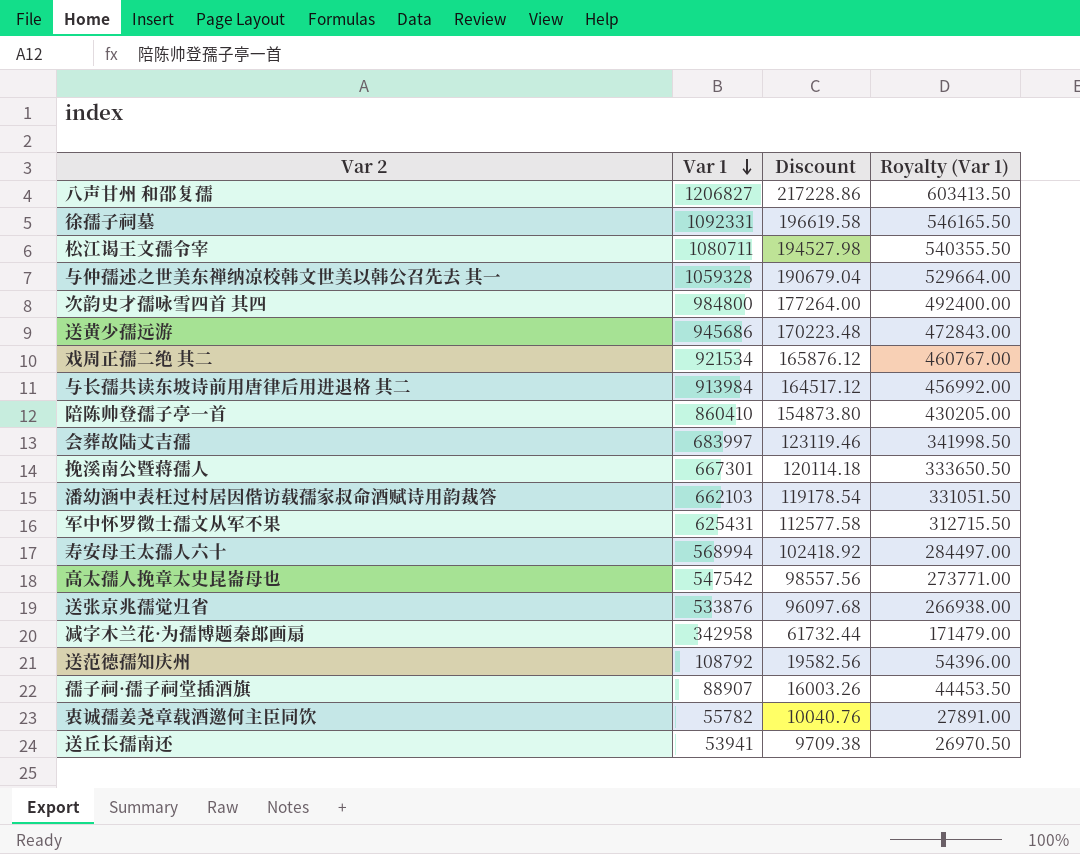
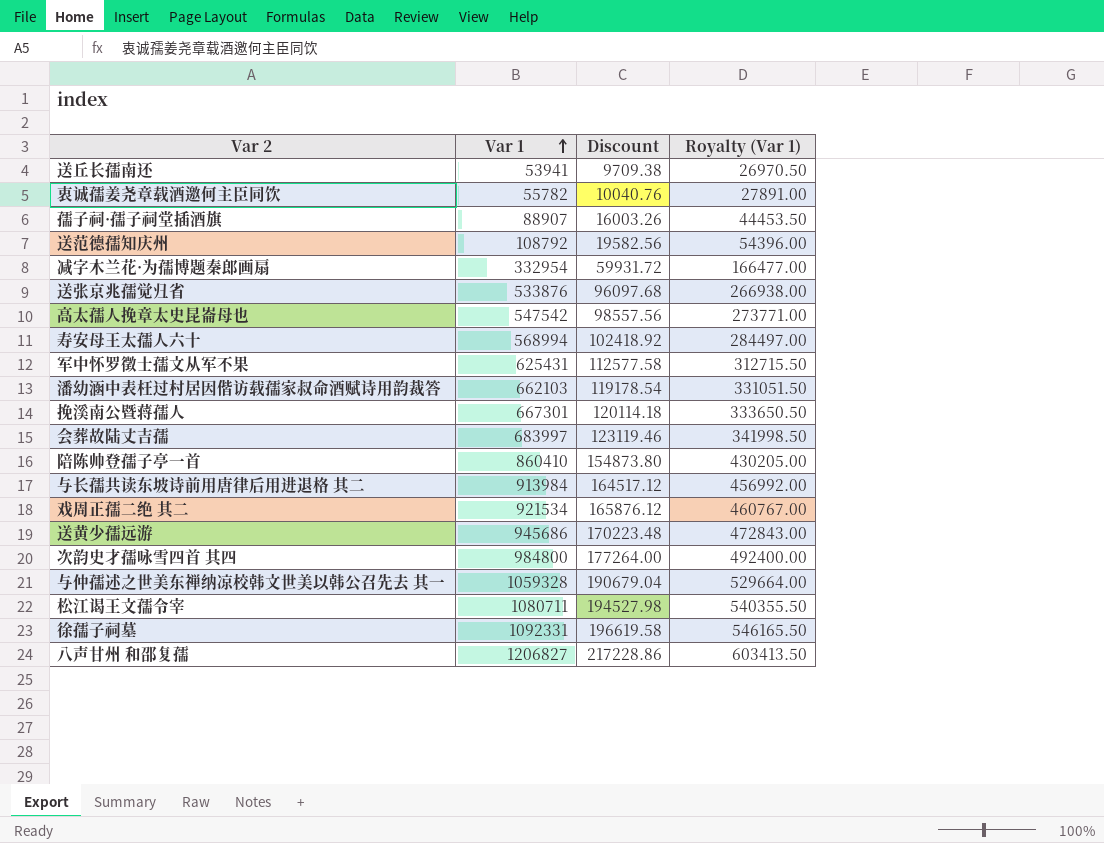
row order: Var 1 descending -> Var 1 ascending
减字木兰花·为孺博题秦郎画扇 | Var 1: 342958 -> 332954
减字木兰花·为孺博题秦郎画扇 | Discount: 61732.44 -> 59931.72
减字木兰花·为孺博题秦郎画扇 | Royalty (Var 1): 171479.00 -> 166477.00

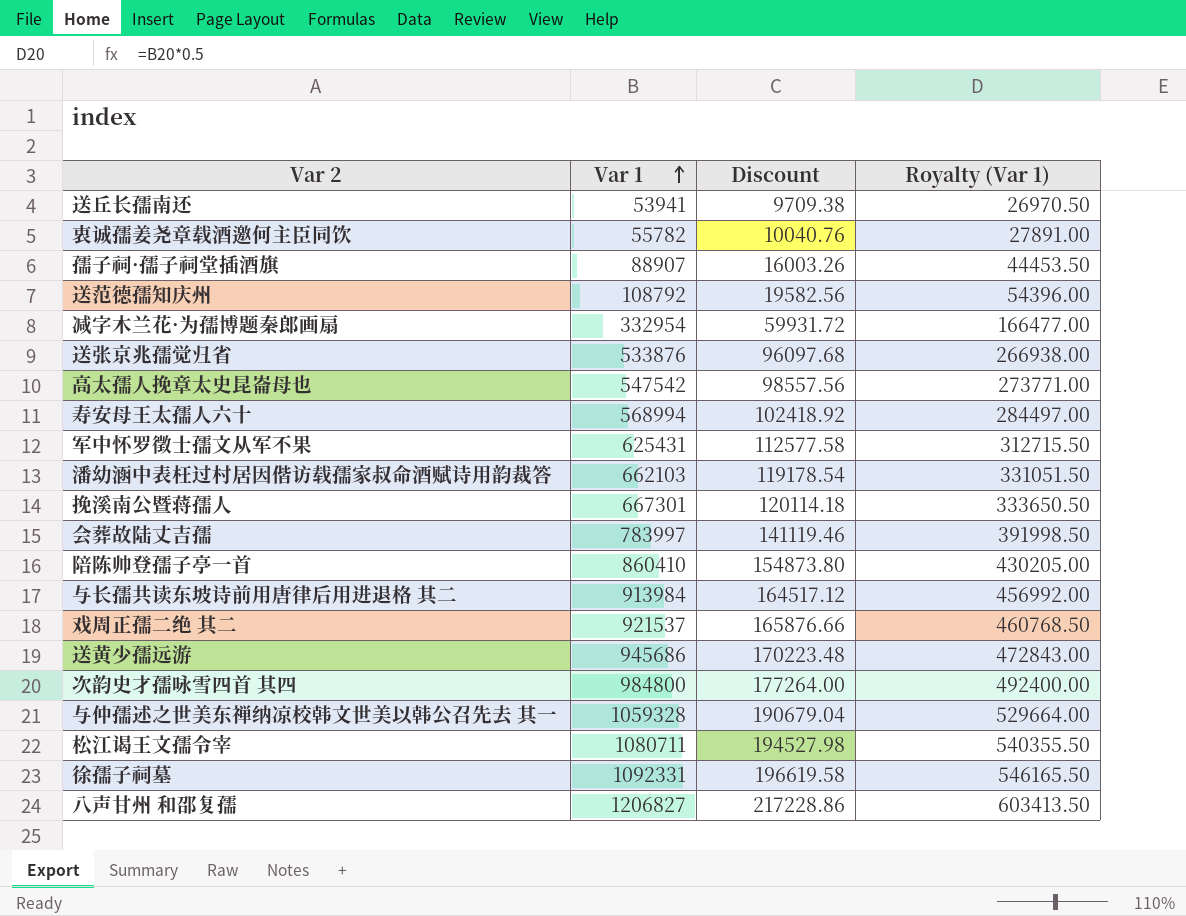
会葬故陆丈吉孺 | Var 1: 683997 -> 783997
会葬故陆丈吉孺 | Discount: 123119.46 -> 141119.46
会葬故陆丈吉孺 | Royalty (Var 1): 341998.50 -> 391998.50
戏周正孺二绝 其二 | Var 1: 921534 -> 921537
戏周正孺二绝 其二 | Discount: 165876.12 -> 165876.66
戏周正孺二绝 其二 | Royalty (Var 1): 460767.00 -> 460768.50

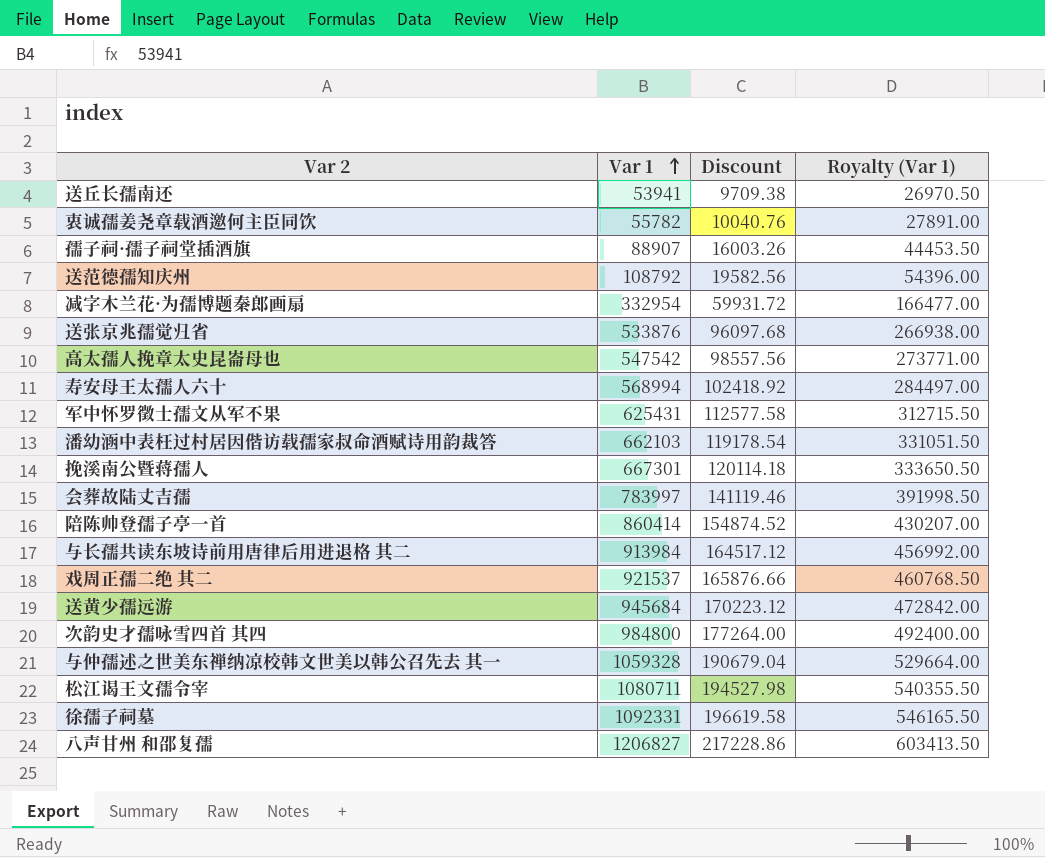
陪陈帅登孺子亭一首 | Var 1: 860410 -> 860414
陪陈帅登孺子亭一首 | Discount: 154873.80 -> 154874.52
陪陈帅登孺子亭一首 | Royalty (Var 1): 430205.00 -> 430207.00
送黄少孺远游 | Var 1: 945686 -> 945684
送黄少孺远游 | Discount: 170223.48 -> 170223.12
送黄少孺远游 | Royalty (Var 1): 472843.00 -> 472842.00

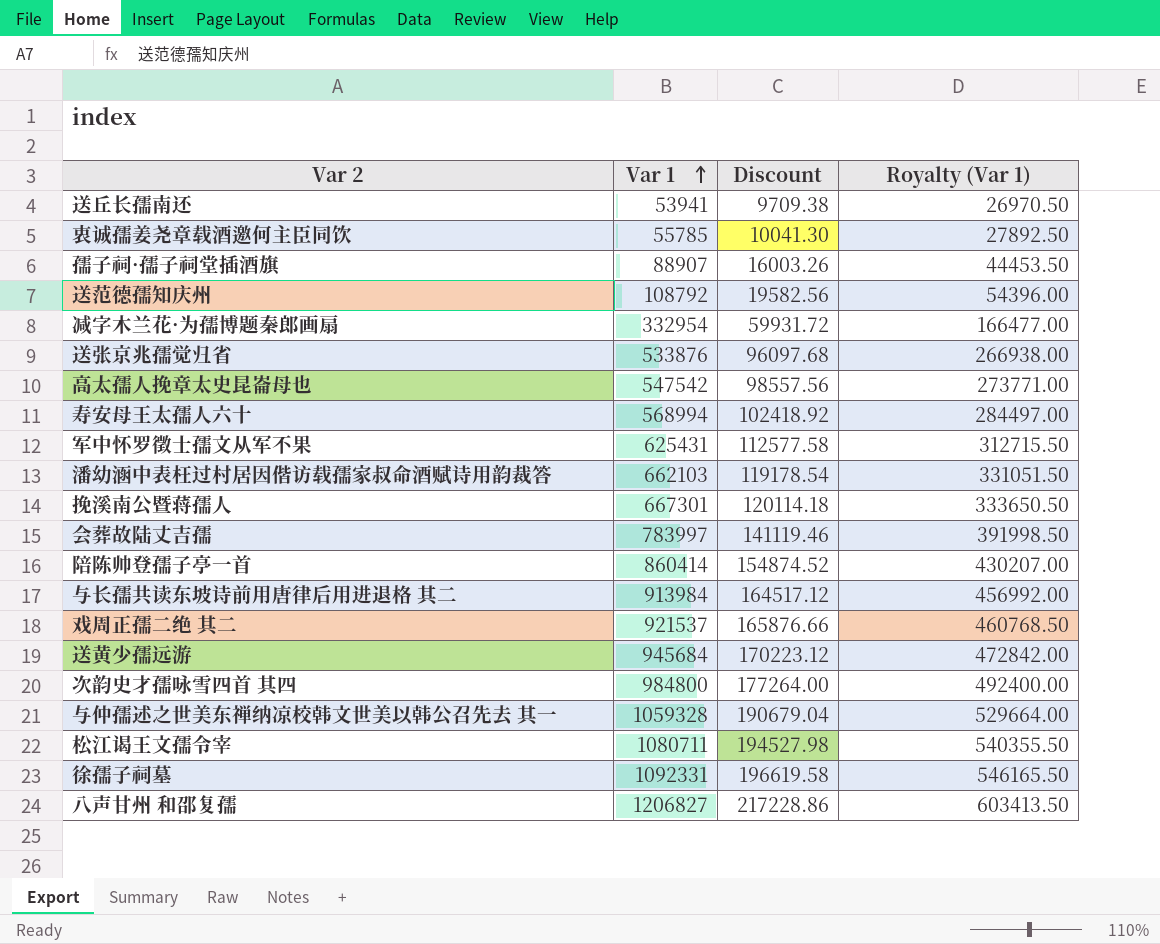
衷诚孺姜尧章载酒邀何主臣同饮 | Var 1: 55782 -> 55785
衷诚孺姜尧章载酒邀何主臣同饮 | Discount: 10040.76 -> 10041.30
衷诚孺姜尧章载酒邀何主臣同饮 | Royalty (Var 1): 27891.00 -> 27892.50

